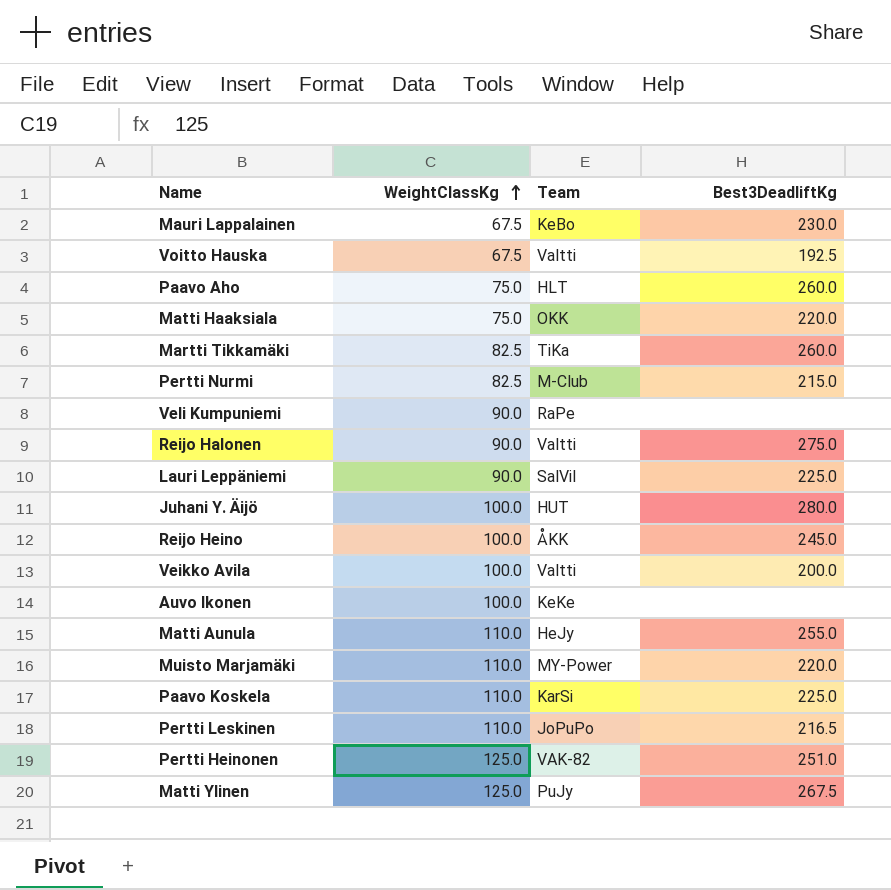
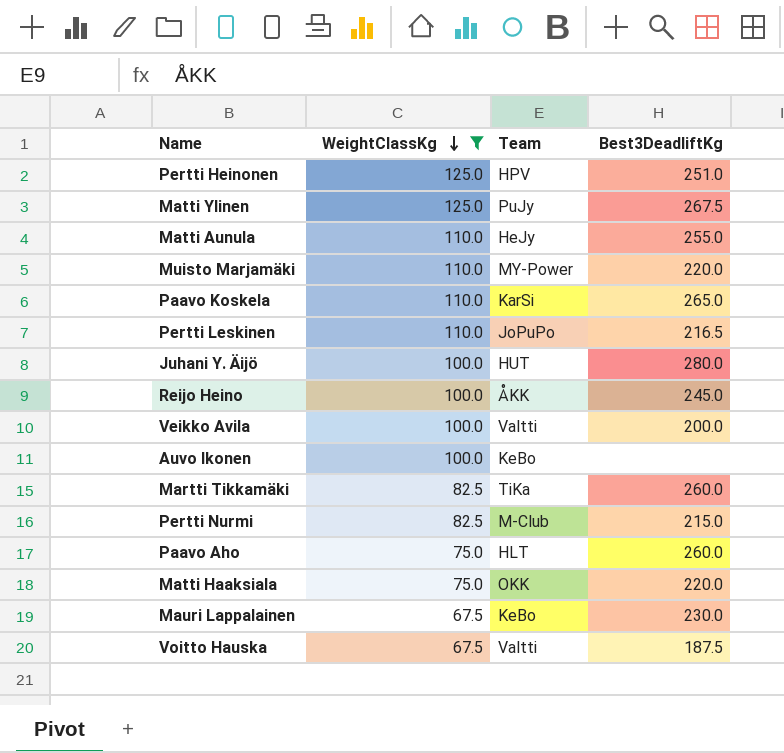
filter: none -> WeightClassKg != 90.0
row order: WeightClassKg ascending -> WeightClassKg descending
Pertti Heinonen | Team: VAK-82 -> HPV
Paavo Koskela | Best3DeadliftKg: 225.0 -> 265.0
Auvo Ikonen | Team: KeKe -> KeBo
Voitto Hauska | Best3DeadliftKg: 192.5 -> 187.5

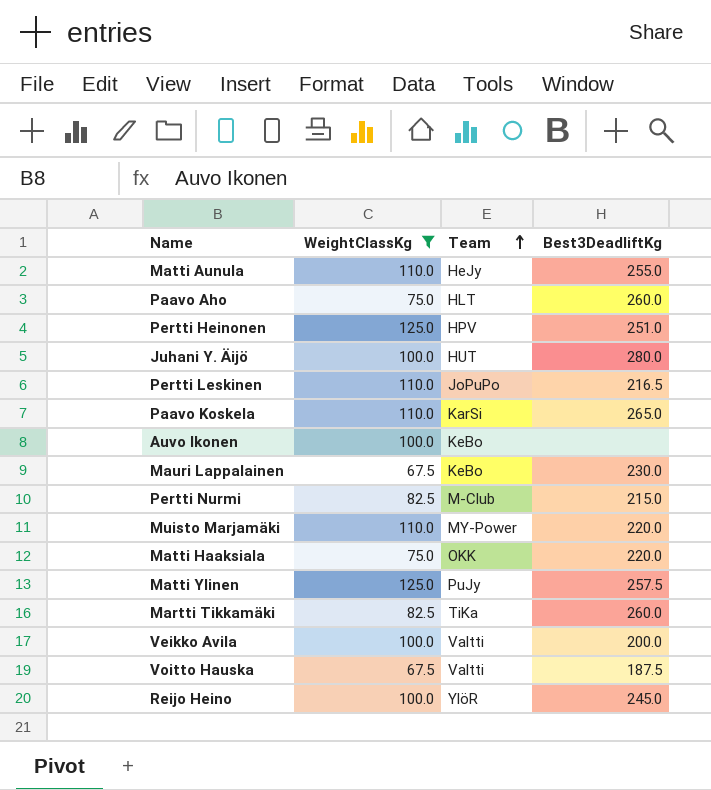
row order: WeightClassKg descending -> Team ascending
Matti Ylinen | Best3DeadliftKg: 267.5 -> 257.5
Reijo Heino | Team: ÅKK -> YlöR

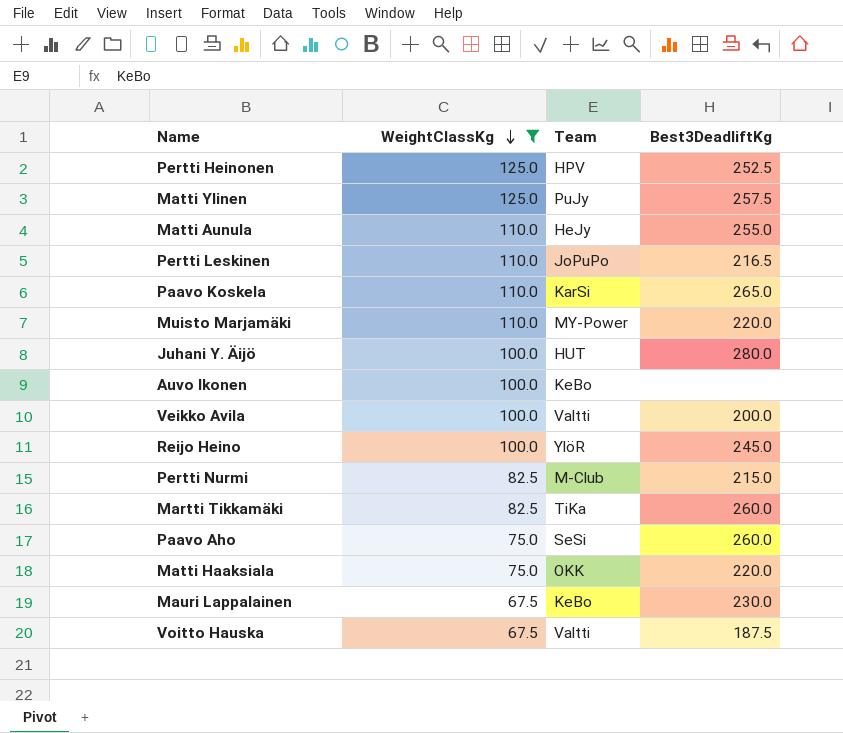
row order: Team ascending -> WeightClassKg descending
Pertti Heinonen | Best3DeadliftKg: 251.0 -> 252.5
Paavo Aho | Team: HLT -> SeSi

